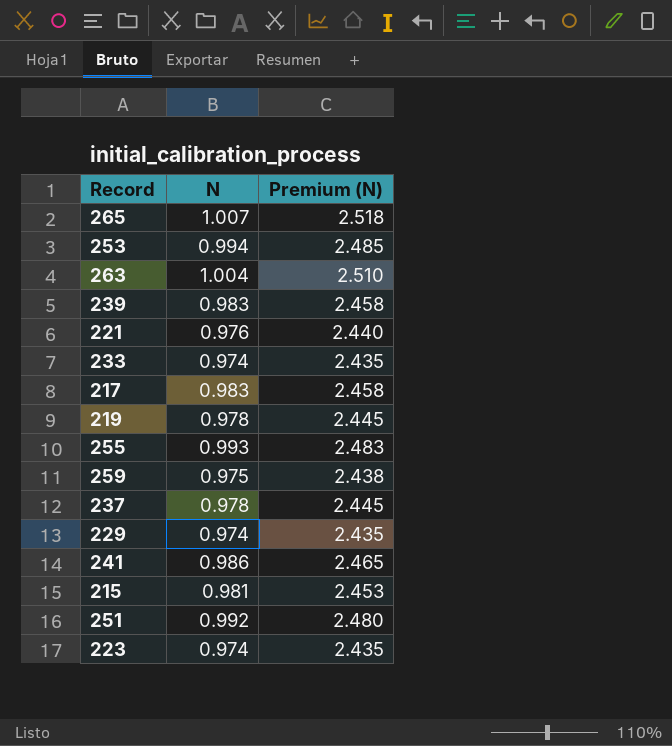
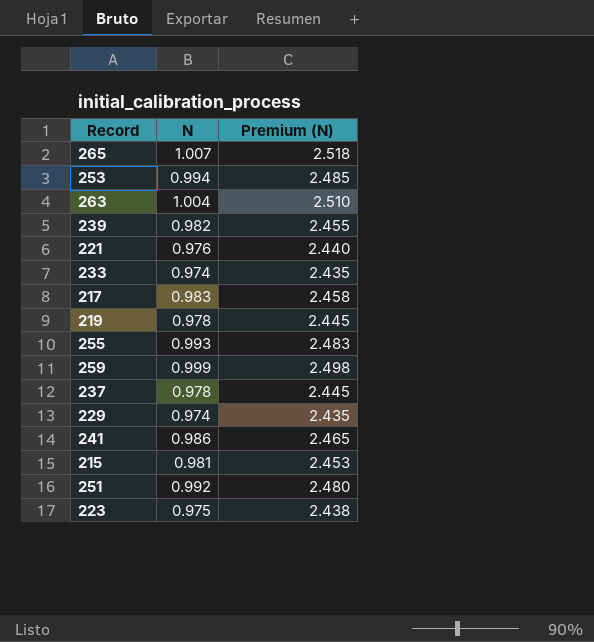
239 | N: 0.983 -> 0.982
239 | Premium (N): 2.458 -> 2.455
259 | N: 0.975 -> 0.999
259 | Premium (N): 2.438 -> 2.498
223 | N: 0.974 -> 0.975
223 | Premium (N): 2.435 -> 2.438

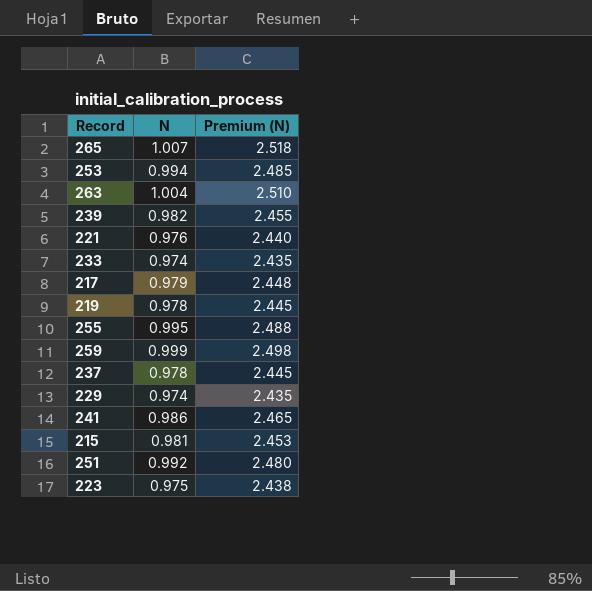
217 | N: 0.983 -> 0.979
217 | Premium (N): 2.458 -> 2.448
255 | N: 0.993 -> 0.995
255 | Premium (N): 2.483 -> 2.488

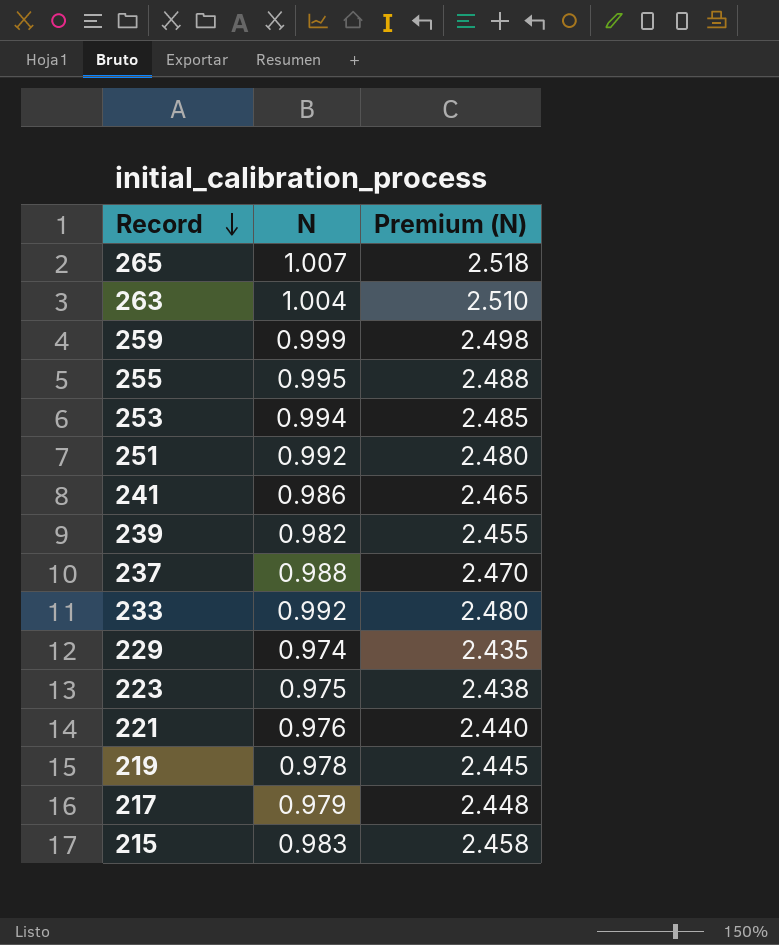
row order: none -> Record descending
237 | N: 0.978 -> 0.988
237 | Premium (N): 2.445 -> 2.470
233 | N: 0.974 -> 0.992
233 | Premium (N): 2.435 -> 2.480
215 | N: 0.981 -> 0.983
215 | Premium (N): 2.453 -> 2.458

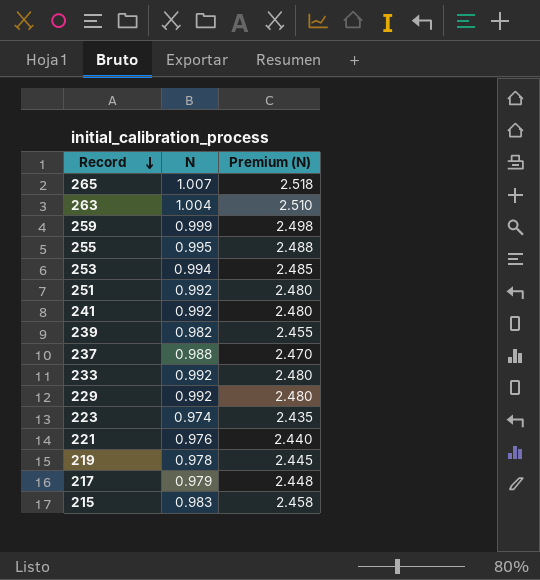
241 | N: 0.986 -> 0.992
241 | Premium (N): 2.465 -> 2.480
229 | N: 0.974 -> 0.992
229 | Premium (N): 2.435 -> 2.480
223 | N: 0.975 -> 0.974
223 | Premium (N): 2.438 -> 2.435

